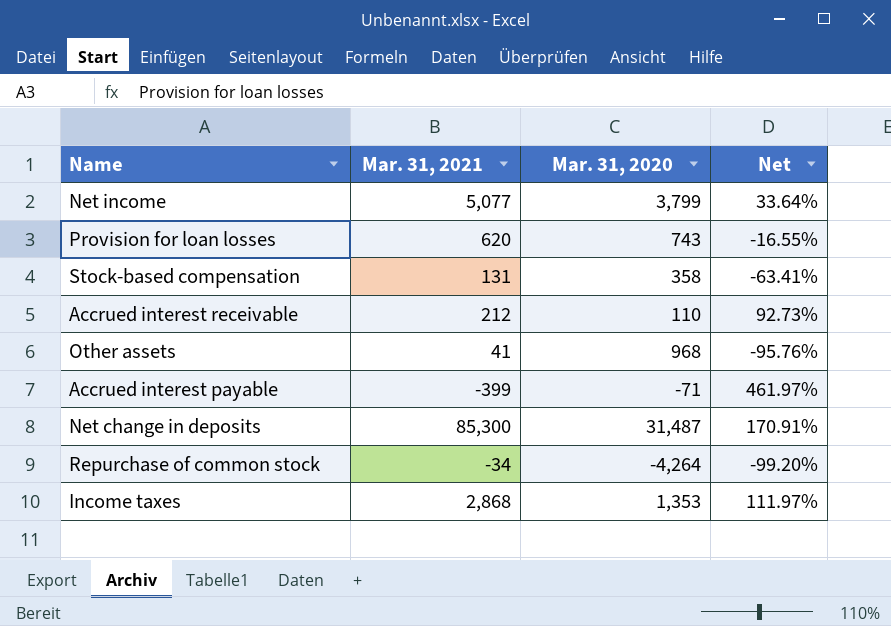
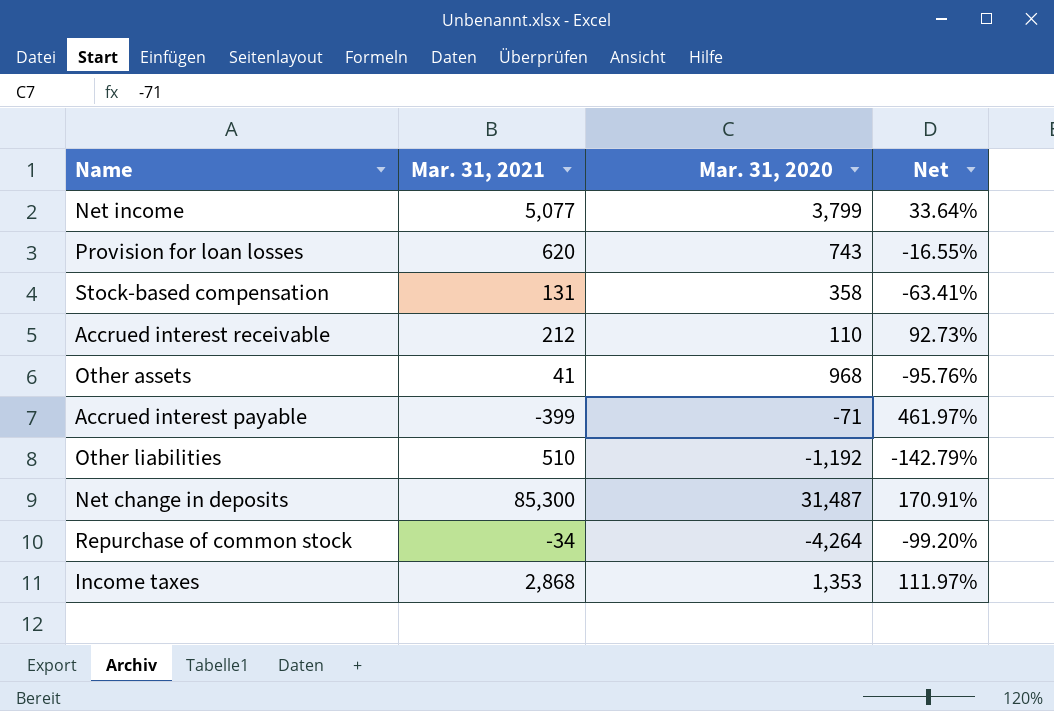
row Other liabilities: none -> 510 | -1,192 | -142.79%

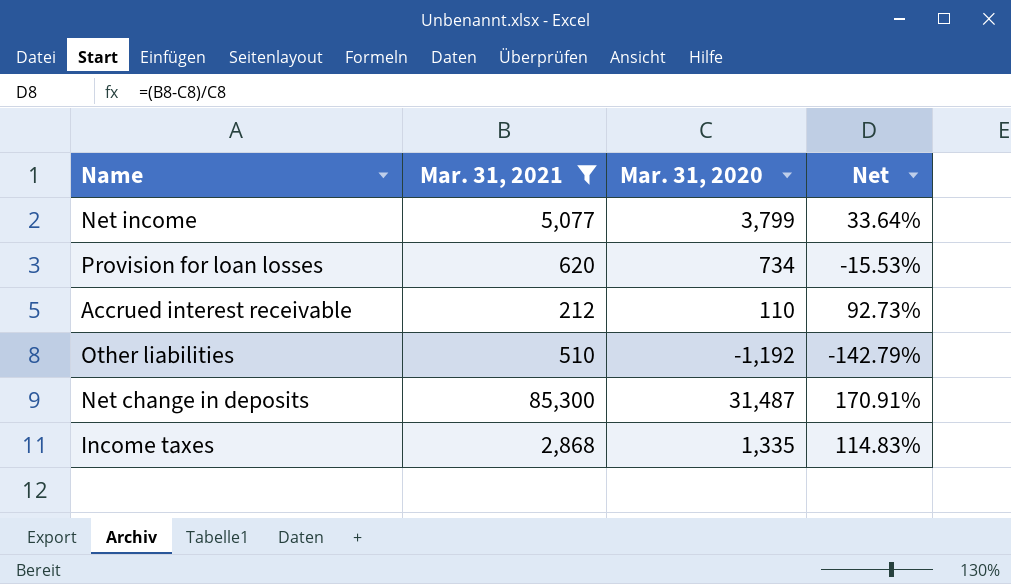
filter: none -> Mar. 31, 2021 >= 212
Provision for loan losses | Mar. 31, 2020: 743 -> 734
Provision for loan losses | Net: -16.55% -> -15.53%
Income taxes | Mar. 31, 2020: 1,353 -> 1,335
Income taxes | Net: 111.97% -> 114.83%

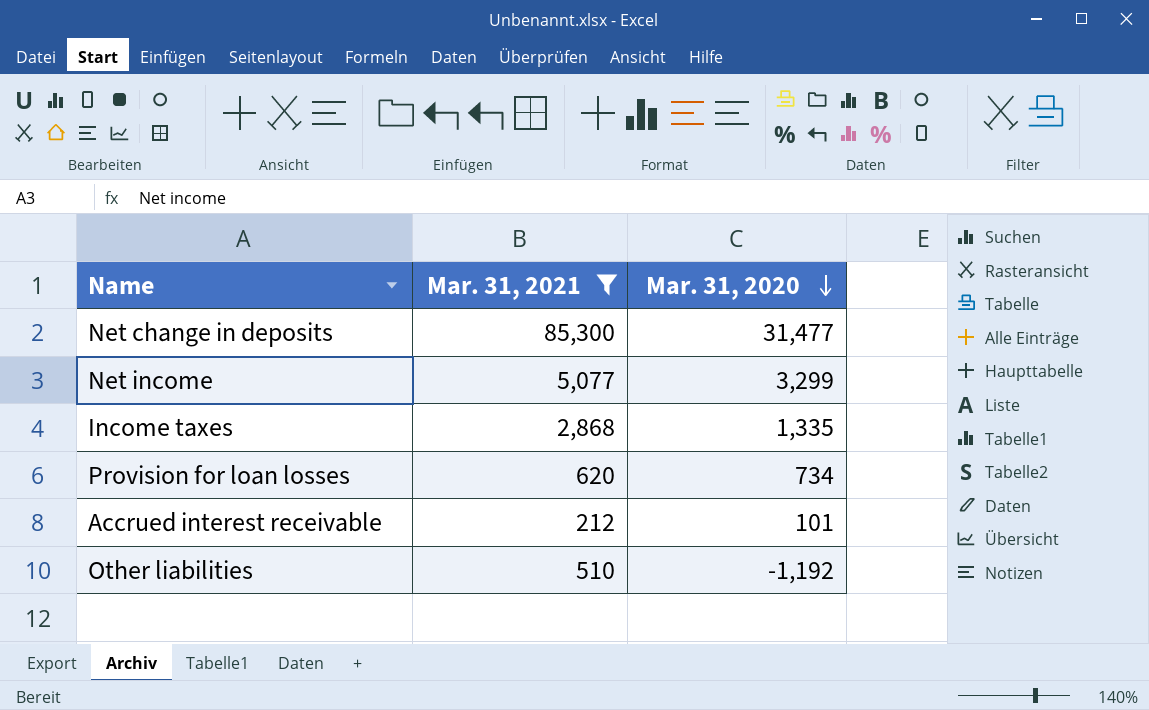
row order: none -> Mar. 31, 2020 descending
column Net | formula: ([Mar. 31, 2021] - [Mar. 31, 2020]) / [Mar. 31, 2020] -> none
Net change in deposits | Mar. 31, 2020: 31,487 -> 31,477
Net income | Mar. 31, 2020: 3,799 -> 3,299
Accrued interest receivable | Mar. 31, 2020: 110 -> 101

